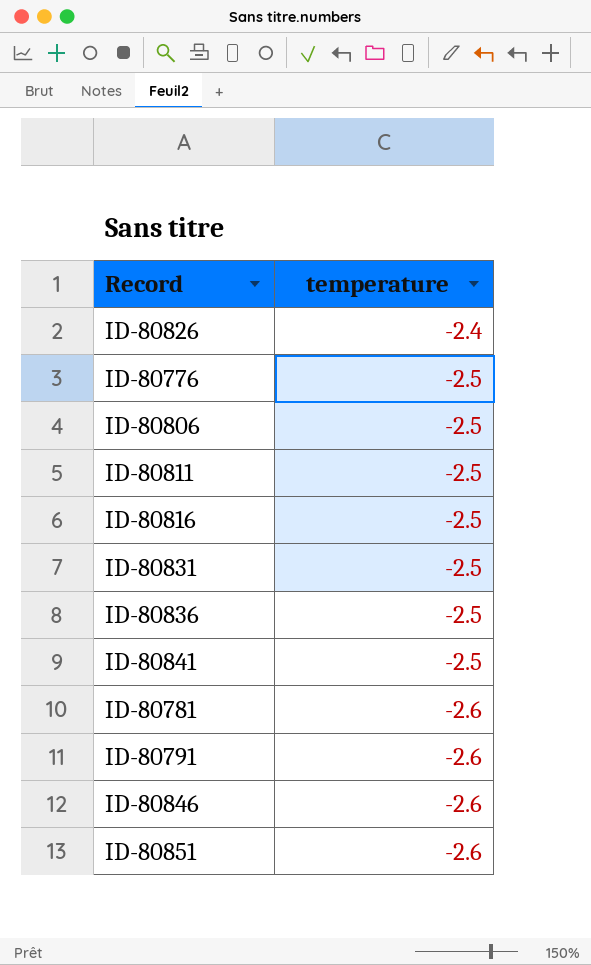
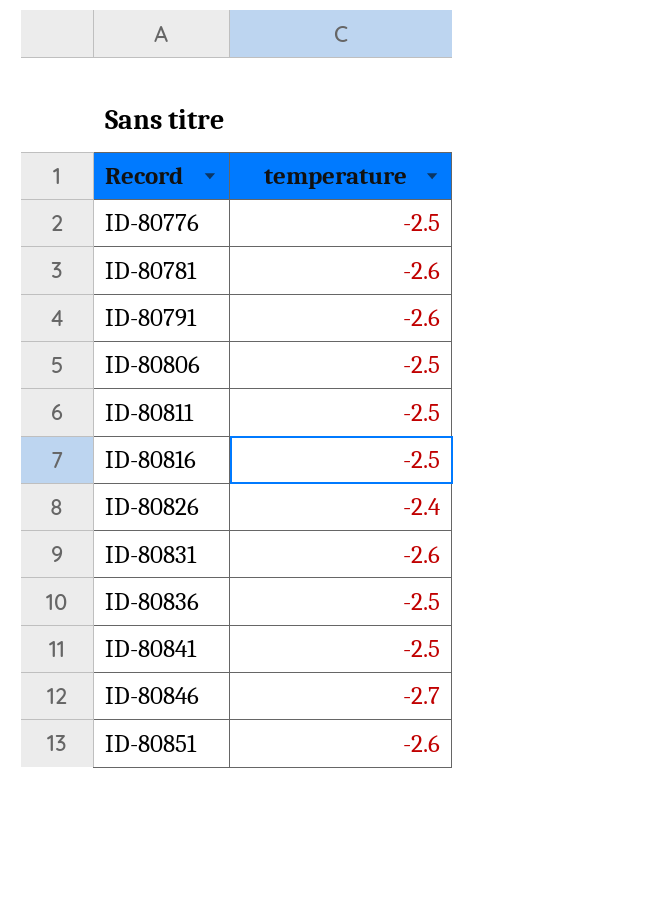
row order: temperature descending -> Record ascending
ID-80831 | temperature: -2.5 -> -2.6
ID-80846 | temperature: -2.6 -> -2.7

